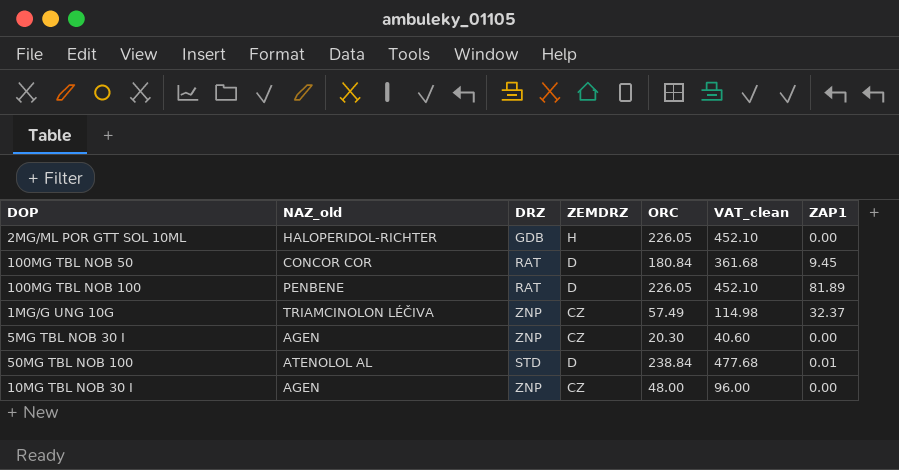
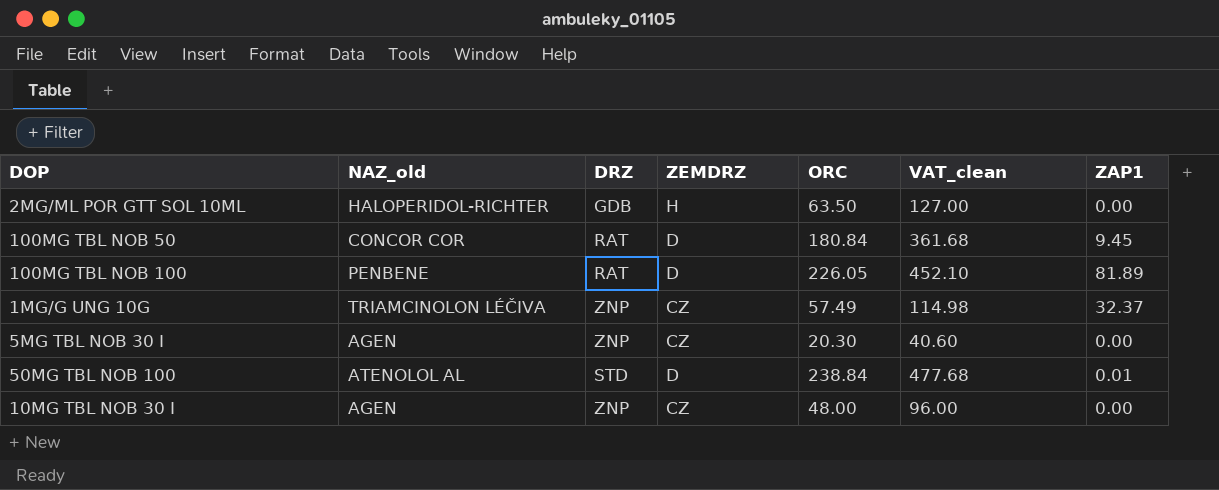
2MG/ML POR GTT SOL 10ML | ORC: 226.05 -> 63.50
2MG/ML POR GTT SOL 10ML | VAT_clean: 452.10 -> 127.00

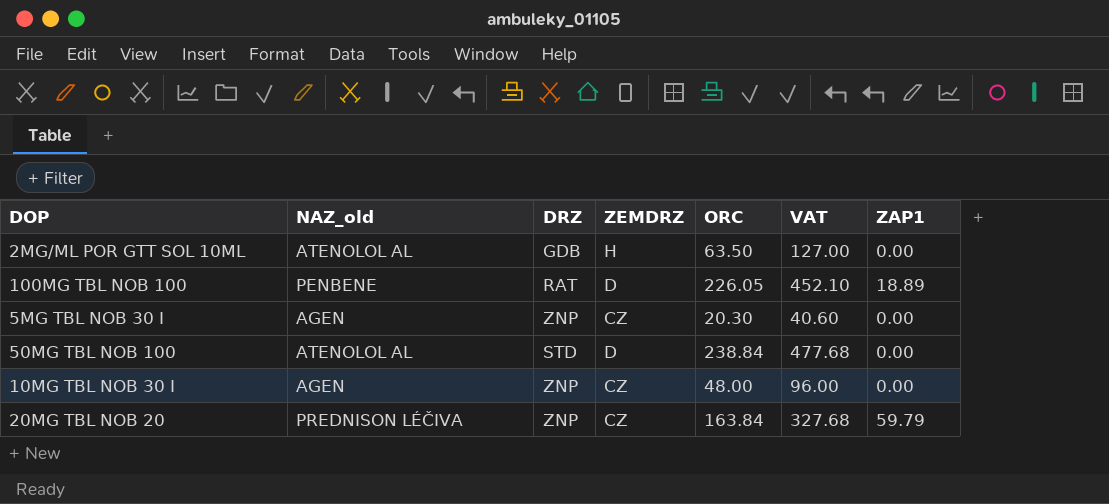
column name: VAT_clean -> VAT
row 100MG TBL NOB 50: CONCOR COR | RAT | D | 180.84 | 361.68 | 9.45 -> none
row 1MG/G UNG 10G: TRIAMCINOLON LÉČIVA | ZNP | CZ | 57.49 | 114.98 | 32.37 -> none
2MG/ML POR GTT SOL 10ML | NAZ_old: HALOPERIDOL-RICHTER -> ATENOLOL AL
100MG TBL NOB 100 | ZAP1: 81.89 -> 18.89
50MG TBL NOB 100 | ZAP1: 0.01 -> 0.00
row 20MG TBL NOB 20: none -> PREDNISON LÉČIVA | ZNP | CZ | 163.84 | 327.68 | 59.79

